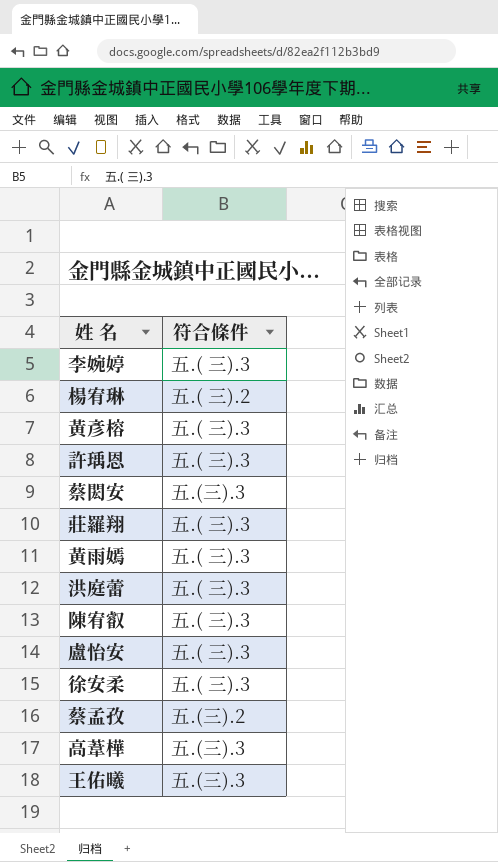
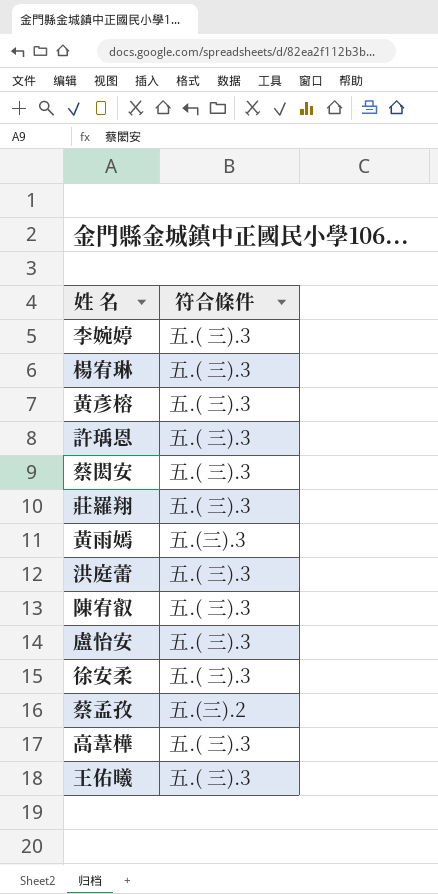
楊宥琳 | 符合條件: 五.( 三).2 -> 五.( 三).3
蔡閎安 | 符合條件: 五.(三).3 -> 五.( 三).3
黃雨嫣 | 符合條件: 五.( 三).3 -> 五.(三).3
高葦樺 | 符合條件: 五.(三).3 -> 五.( 三).3
王佑曦 | 符合條件: 五.(三).3 -> 五.( 三).3

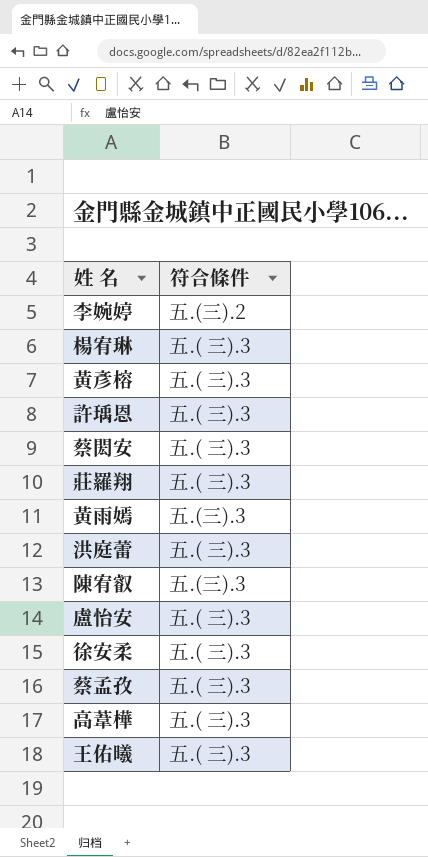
李婉婷 | 符合條件: 五.( 三).3 -> 五.(三).2
陳宥叡 | 符合條件: 五.( 三).3 -> 五.(三).3
蔡孟孜 | 符合條件: 五.(三).2 -> 五.( 三).3

